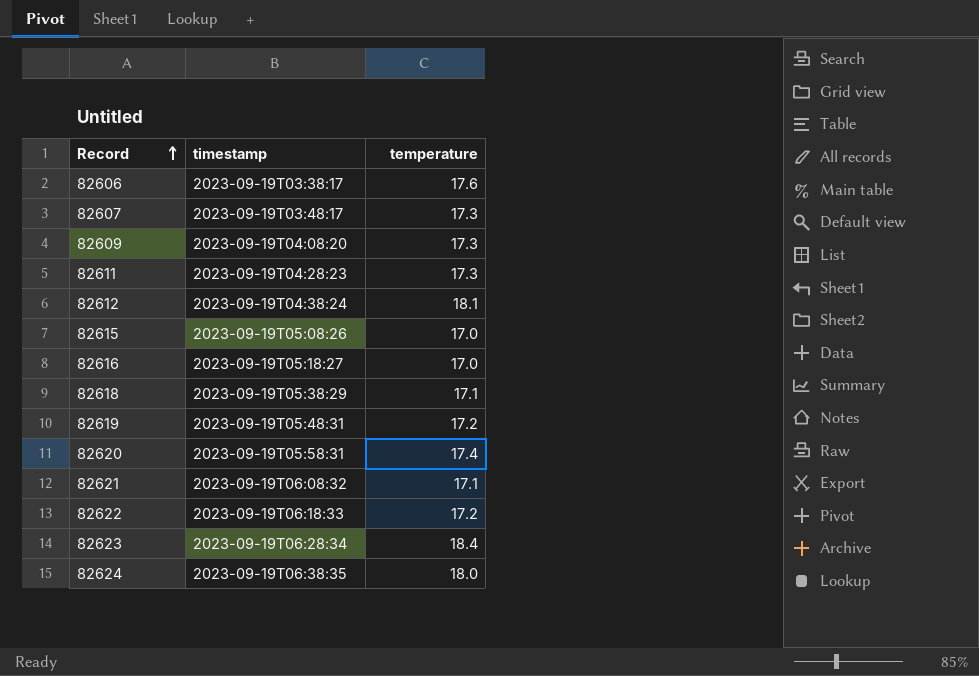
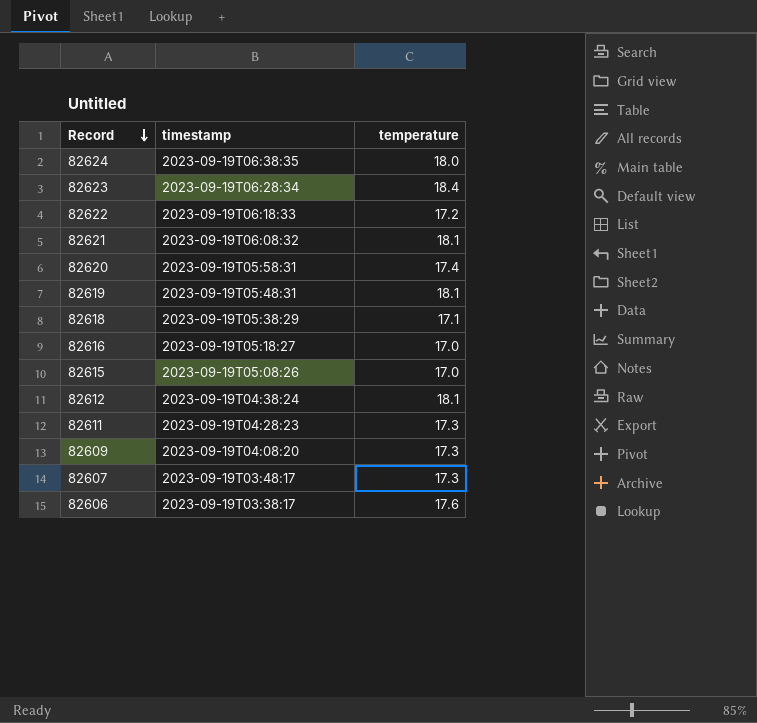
row order: Record ascending -> Record descending
82621 | temperature: 17.1 -> 18.1
82619 | temperature: 17.2 -> 18.1

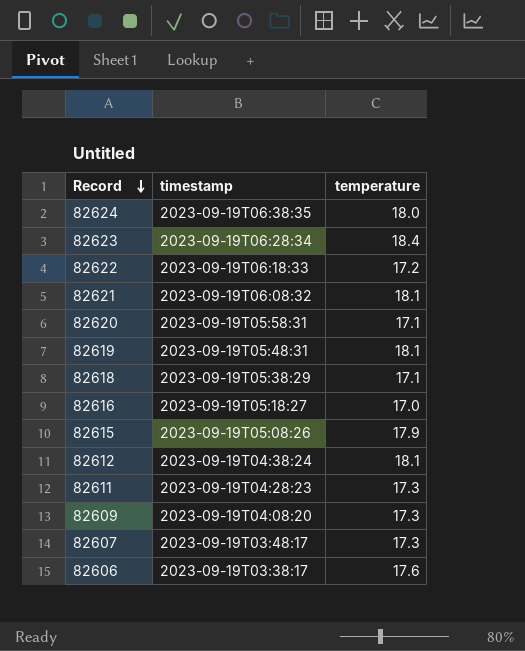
82620 | temperature: 17.4 -> 17.1
82615 | temperature: 17.0 -> 17.9

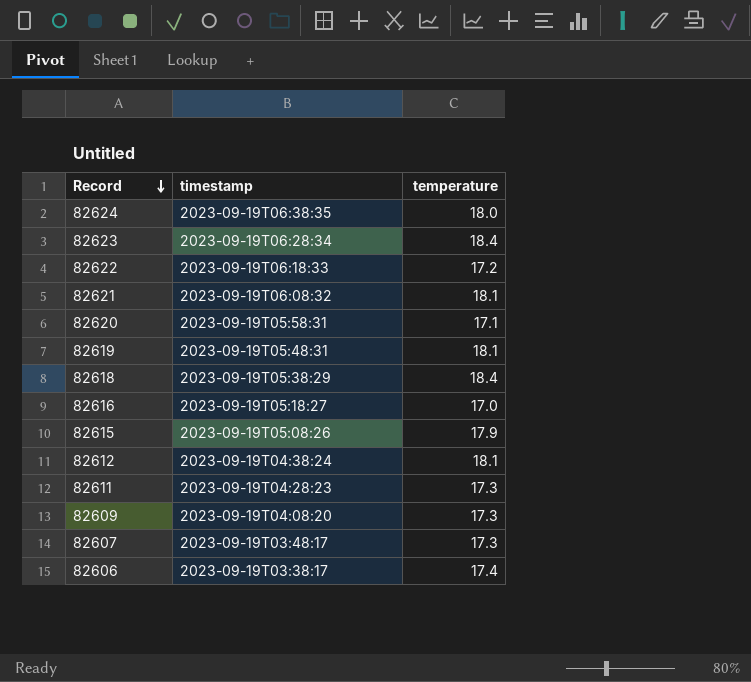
82618 | temperature: 17.1 -> 18.4
82606 | temperature: 17.6 -> 17.4

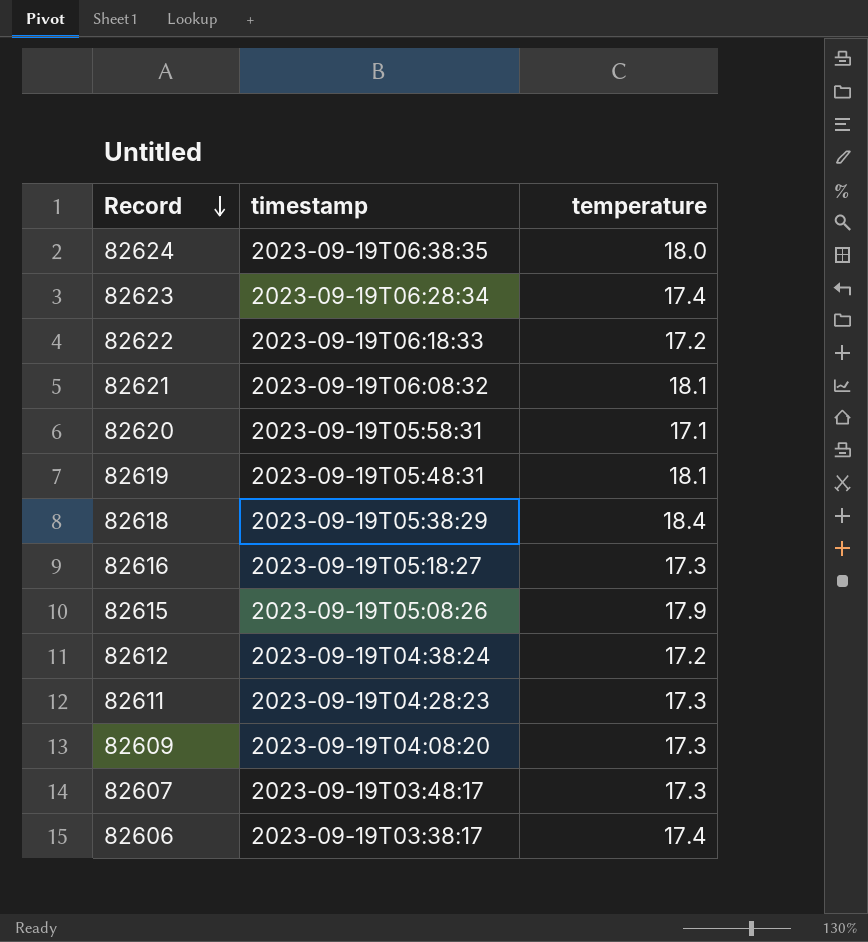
82623 | temperature: 18.4 -> 17.4
82616 | temperature: 17.0 -> 17.3
82612 | temperature: 18.1 -> 17.2

